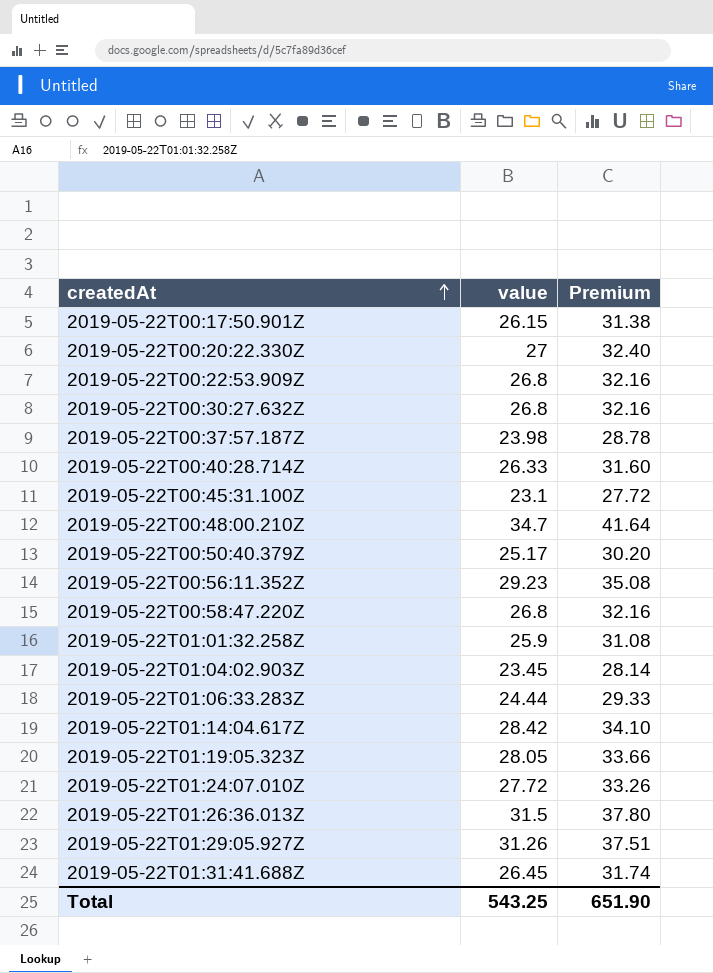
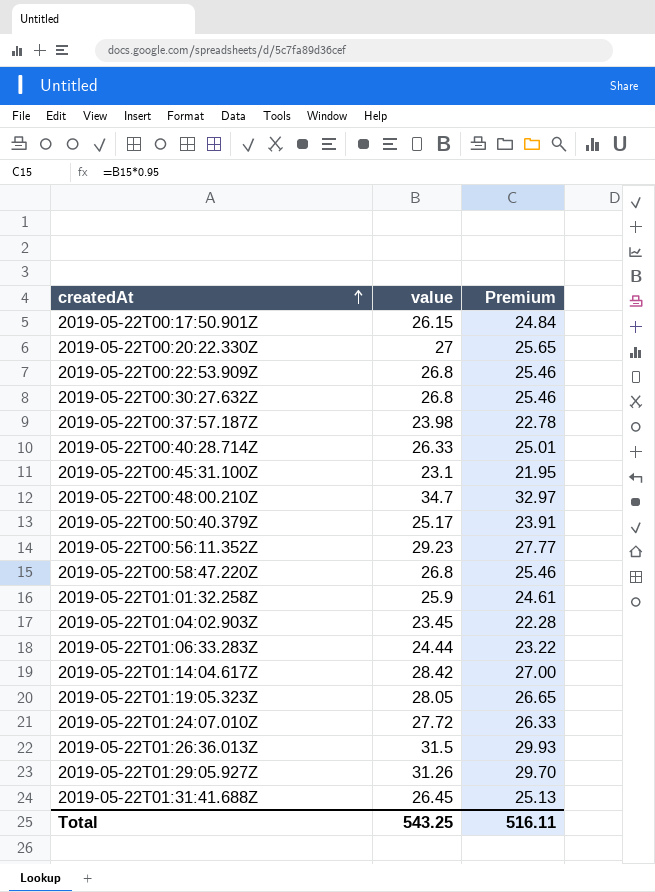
column Premium | formula: [value] * 1.2 -> [value] * 0.95
Total | Premium: 651.90 -> 516.11

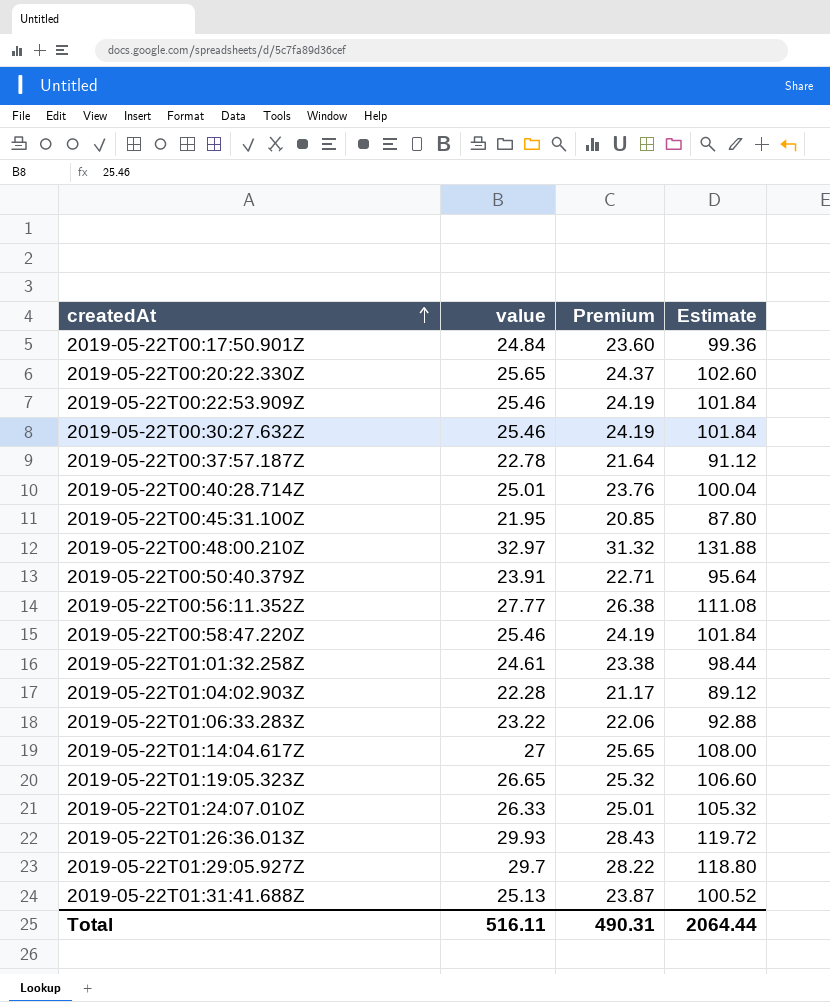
column Estimate | formula: none -> [value] * 4
2019-05-22T00:17:50.901Z | value: 26.15 -> 24.84
2019-05-22T00:17:50.901Z | Premium: 24.84 -> 23.60
2019-05-22T00:20:22.330Z | value: 27 -> 25.65
2019-05-22T00:20:22.330Z | Premium: 25.65 -> 24.37
2019-05-22T00:22:53.909Z | value: 26.8 -> 25.46
2019-05-22T00:22:53.909Z | Premium: 25.46 -> 24.19
2019-05-22T00:30:27.632Z | value: 26.8 -> 25.46
2019-05-22T00:30:27.632Z | Premium: 25.46 -> 24.19
2019-05-22T00:37:57.187Z | value: 23.98 -> 22.78
2019-05-22T00:37:57.187Z | Premium: 22.78 -> 21.64
2019-05-22T00:40:28.714Z | value: 26.33 -> 25.01
2019-05-22T00:40:28.714Z | Premium: 25.01 -> 23.76
2019-05-22T00:45:31.100Z | value: 23.1 -> 21.95
2019-05-22T00:45:31.100Z | Premium: 21.95 -> 20.85
2019-05-22T00:48:00.210Z | value: 34.7 -> 32.97
2019-05-22T00:48:00.210Z | Premium: 32.97 -> 31.32
2019-05-22T00:50:40.379Z | value: 25.17 -> 23.91
2019-05-22T00:50:40.379Z | Premium: 23.91 -> 22.71
2019-05-22T00:56:11.352Z | value: 29.23 -> 27.77
2019-05-22T00:56:11.352Z | Premium: 27.77 -> 26.38
2019-05-22T00:58:47.220Z | value: 26.8 -> 25.46
2019-05-22T00:58:47.220Z | Premium: 25.46 -> 24.19
2019-05-22T01:01:32.258Z | value: 25.9 -> 24.61
2019-05-22T01:01:32.258Z | Premium: 24.61 -> 23.38
2019-05-22T01:04:02.903Z | value: 23.45 -> 22.28
2019-05-22T01:04:02.903Z | Premium: 22.28 -> 21.17
2019-05-22T01:06:33.283Z | value: 24.44 -> 23.22
2019-05-22T01:06:33.283Z | Premium: 23.22 -> 22.06
2019-05-22T01:14:04.617Z | value: 28.42 -> 27
2019-05-22T01:14:04.617Z | Premium: 27.00 -> 25.65
2019-05-22T01:19:05.323Z | value: 28.05 -> 26.65
2019-05-22T01:19:05.323Z | Premium: 26.65 -> 25.32
2019-05-22T01:24:07.010Z | value: 27.72 -> 26.33
2019-05-22T01:24:07.010Z | Premium: 26.33 -> 25.01
2019-05-22T01:26:36.013Z | value: 31.5 -> 29.93
2019-05-22T01:26:36.013Z | Premium: 29.93 -> 28.43
2019-05-22T01:29:05.927Z | value: 31.26 -> 29.7
2019-05-22T01:29:05.927Z | Premium: 29.70 -> 28.22
2019-05-22T01:31:41.688Z | value: 26.45 -> 25.13
2019-05-22T01:31:41.688Z | Premium: 25.13 -> 23.87
Total | value: 543.25 -> 516.11
Total | Premium: 516.11 -> 490.31

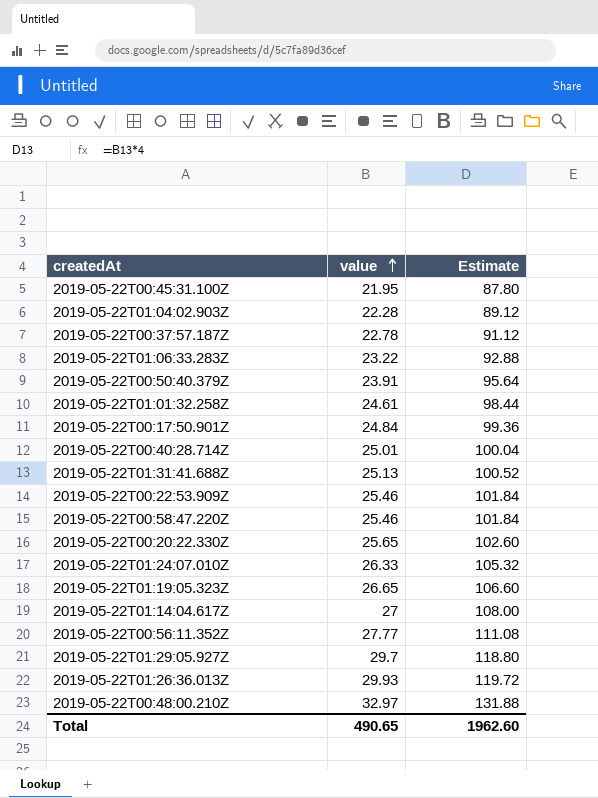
row order: createdAt ascending -> value ascending
column Premium | formula: [value] * 0.95 -> none
row 2019-05-22T00:30:27.632Z: 25.46 | 24.19 | 101.84 -> none
Total | value: 516.11 -> 490.65
Total | Estimate: 2064.44 -> 1962.60

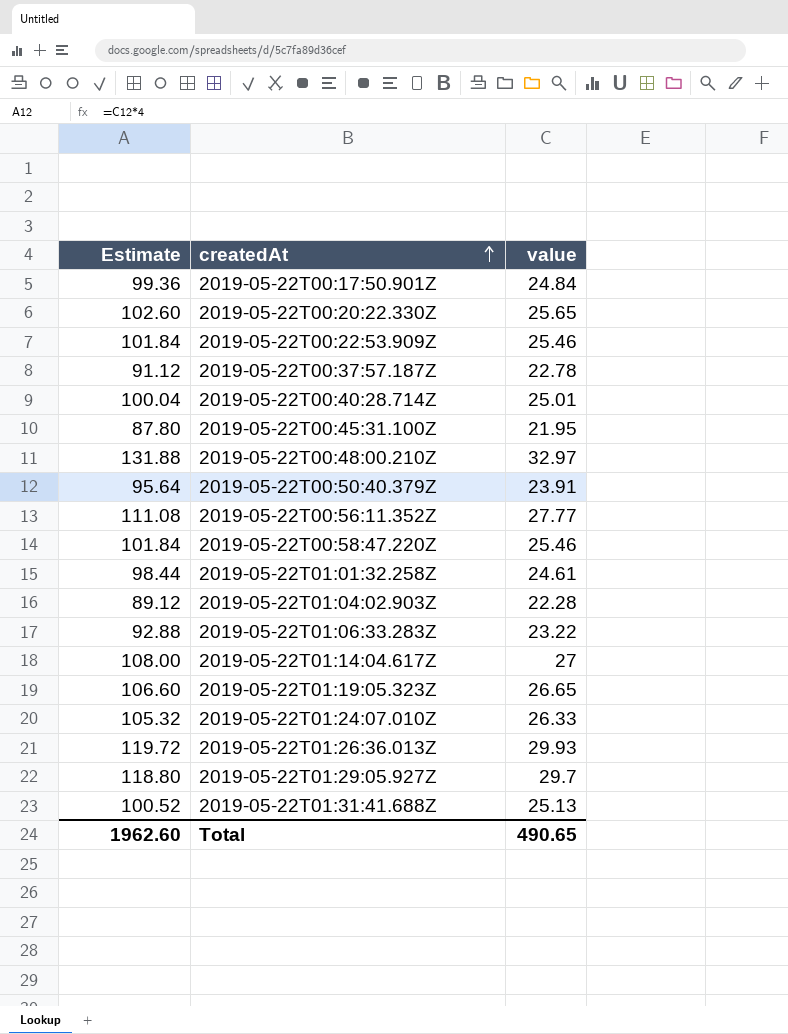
row order: value ascending -> createdAt ascending
column Estimate | position: 3 -> 1

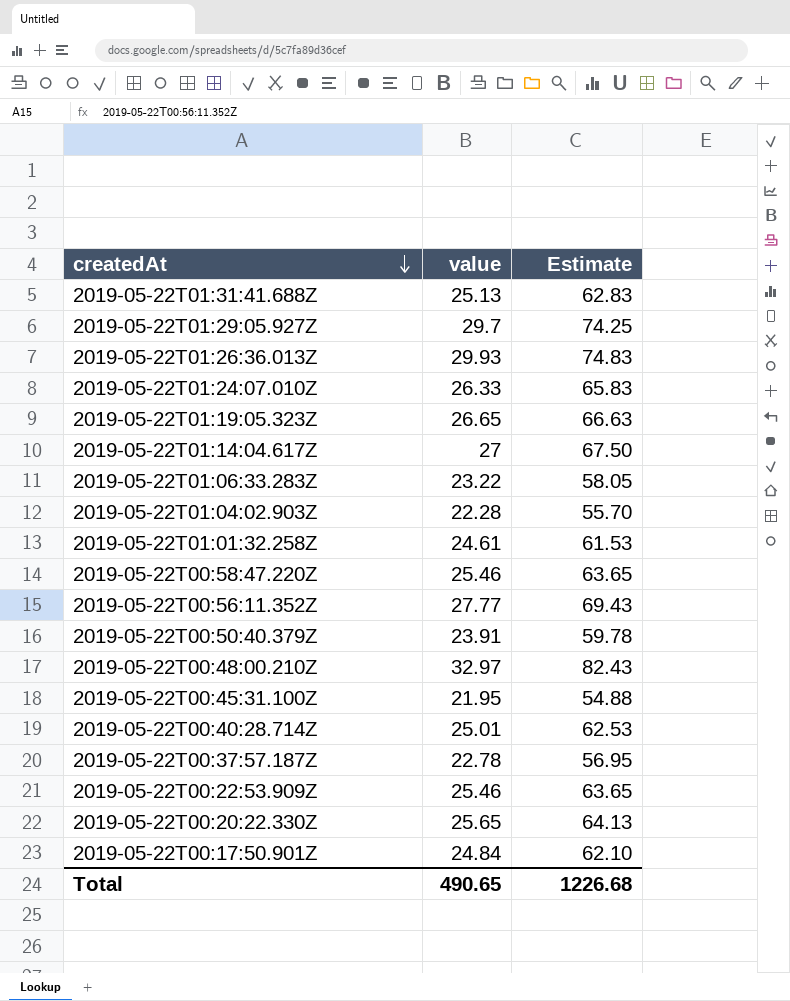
row order: createdAt ascending -> createdAt descending
column Estimate | formula: [value] * 4 -> [value] * 2.5
column Estimate | position: 1 -> 3
Total | Estimate: 1962.60 -> 1226.68

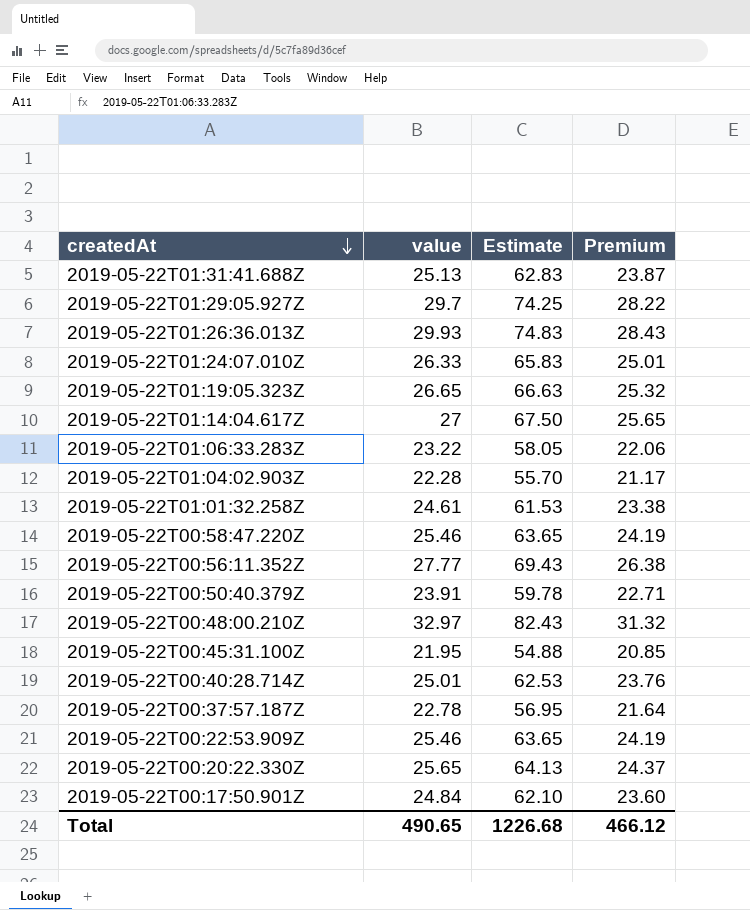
column Premium | formula: none -> [value] * 0.95

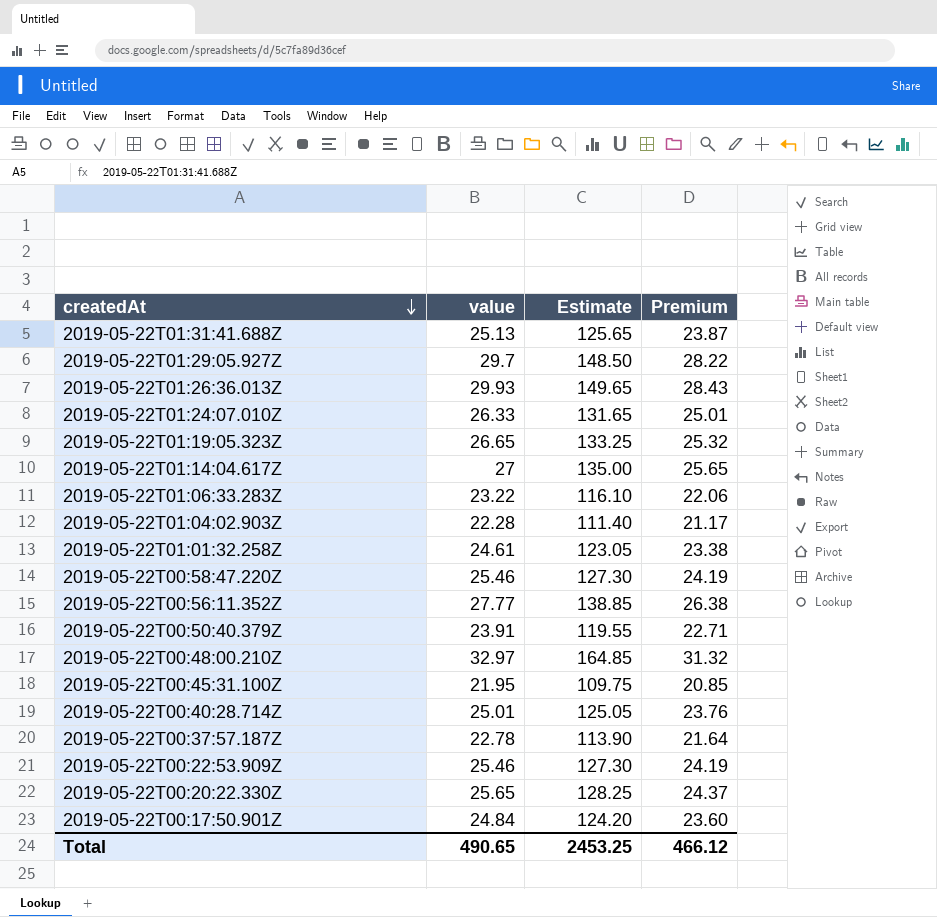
column Estimate | formula: [value] * 2.5 -> [value] * 5
Total | Estimate: 1226.68 -> 2453.25

